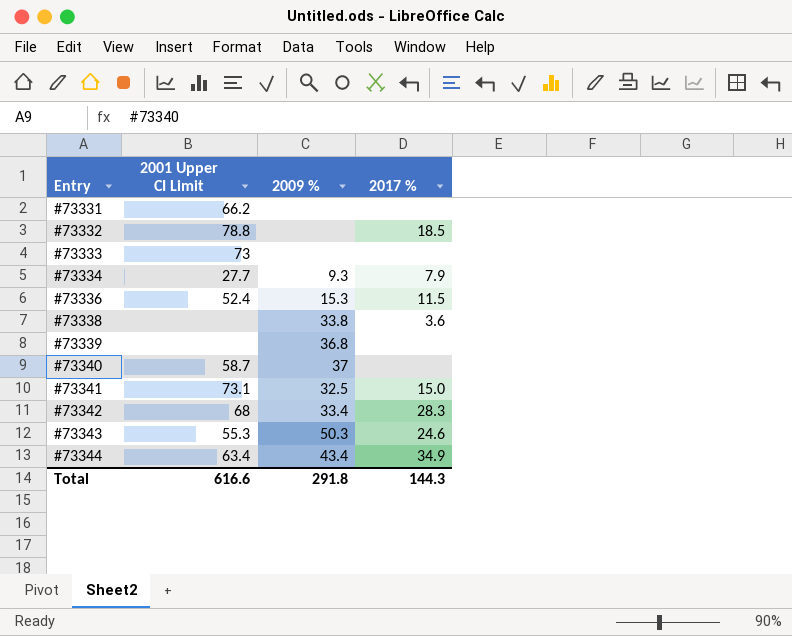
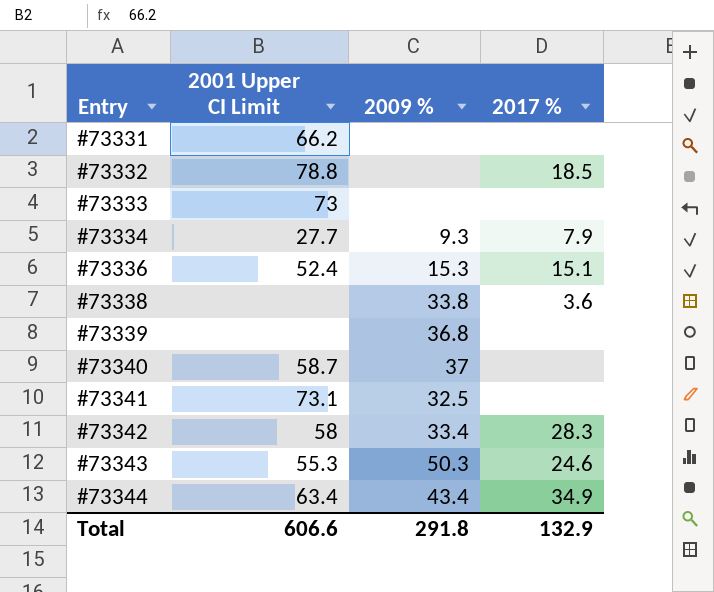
#73336 | 2017 %: 11.5 -> 15.1
#73341 | 2017 %: 15.0 -> none
#73342 | 2001 Upper CI Limit: 68 -> 58
Total | 2001 Upper CI Limit: 616.6 -> 606.6
Total | 2017 %: 144.3 -> 132.9

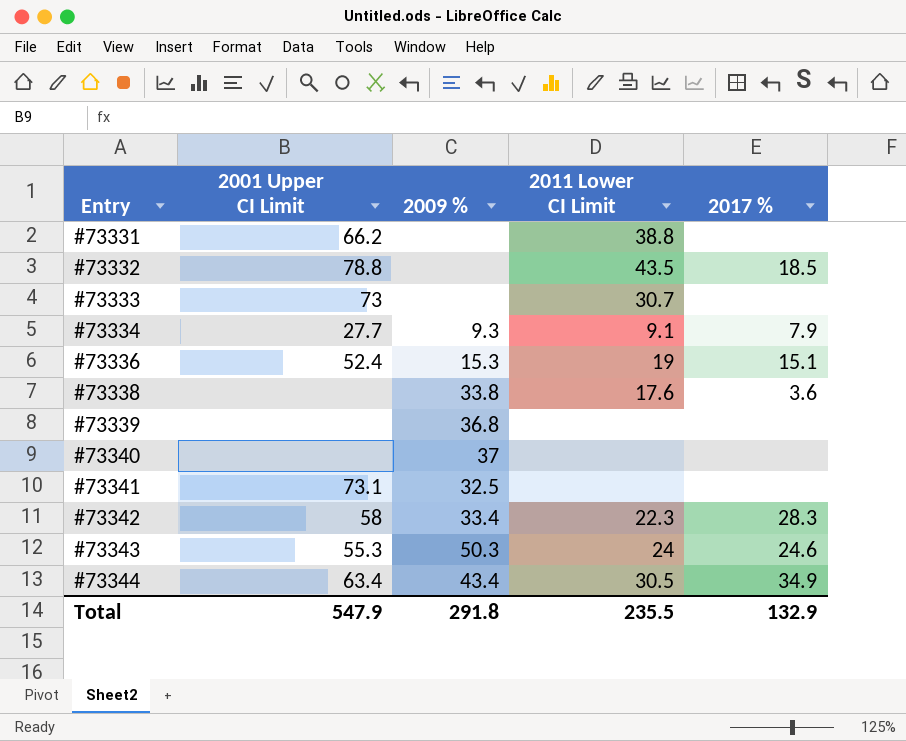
column 2011 Lower CI Limit | position: none -> 4
#73340 | 2001 Upper CI Limit: 58.7 -> none
Total | 2001 Upper CI Limit: 606.6 -> 547.9

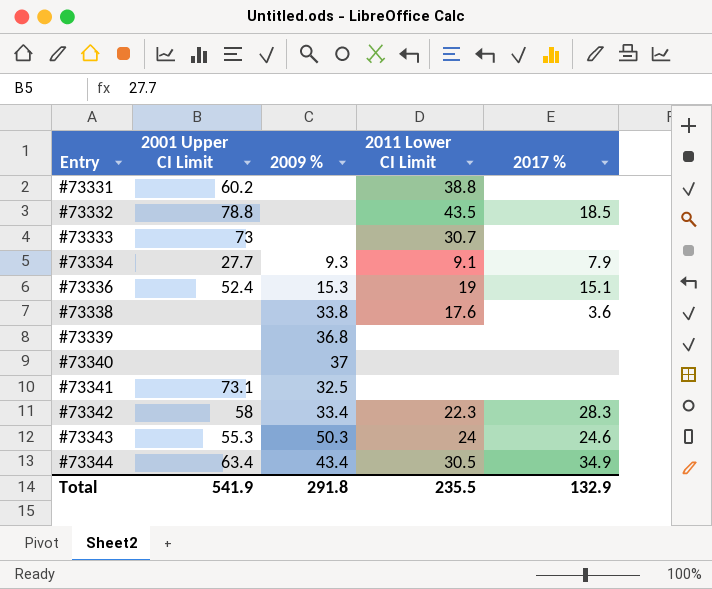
#73331 | 2001 Upper CI Limit: 66.2 -> 60.2
Total | 2001 Upper CI Limit: 547.9 -> 541.9

